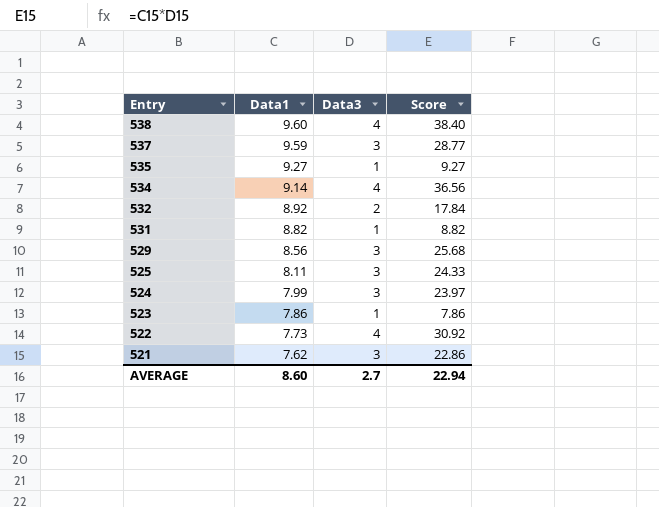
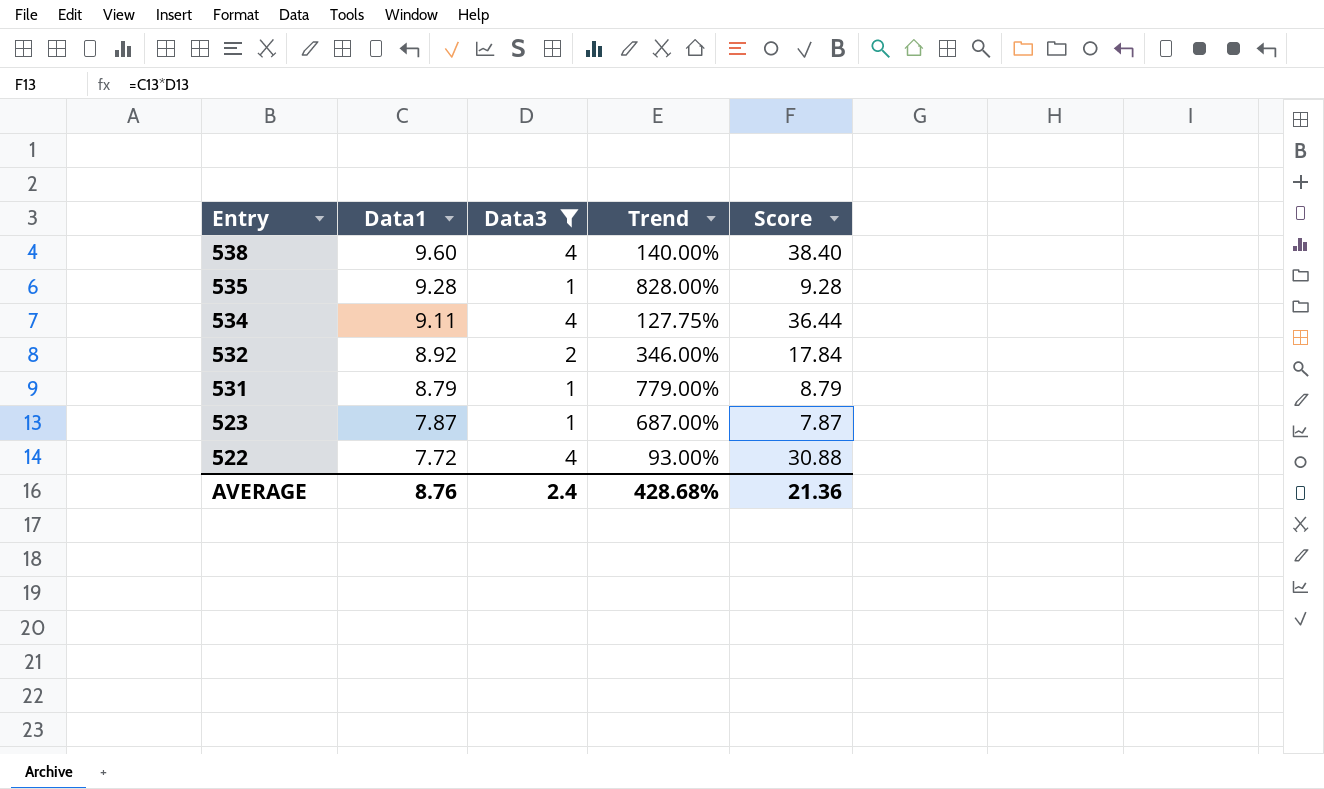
filter: none -> Data3 != 3
column Trend | formula: none -> ([Data1] - [Data3]) / [Data3]
535 | Data1: 9.27 -> 9.28
535 | Score: 9.27 -> 9.28
534 | Data1: 9.14 -> 9.11
534 | Score: 36.56 -> 36.44
531 | Data1: 8.82 -> 8.79
531 | Score: 8.82 -> 8.79
523 | Data1: 7.86 -> 7.87
523 | Score: 7.86 -> 7.87
522 | Data1: 7.73 -> 7.72
522 | Score: 30.92 -> 30.88
AVERAGE | Data1: 8.60 -> 8.76
AVERAGE | Data3: 2.7 -> 2.4
AVERAGE | Score: 22.94 -> 21.36

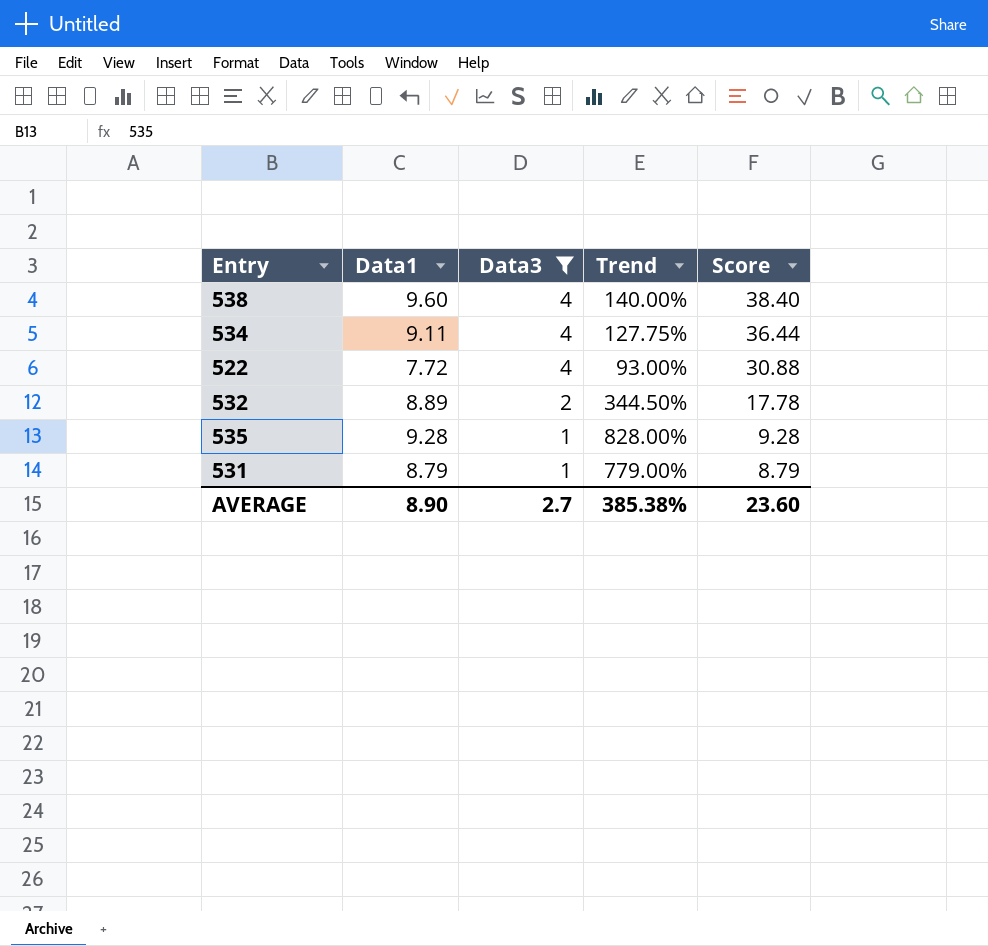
row order: Entry descending -> Data3 descending
row 523: 7.87 | 1 | 687.00% | 7.87 -> none
532 | Data1: 8.92 -> 8.89
532 | Trend: 346.00% -> 344.50%
532 | Score: 17.84 -> 17.78
AVERAGE | Data1: 8.76 -> 8.90
AVERAGE | Data3: 2.4 -> 2.7
AVERAGE | Trend: 428.68% -> 385.38%
AVERAGE | Score: 21.36 -> 23.60

